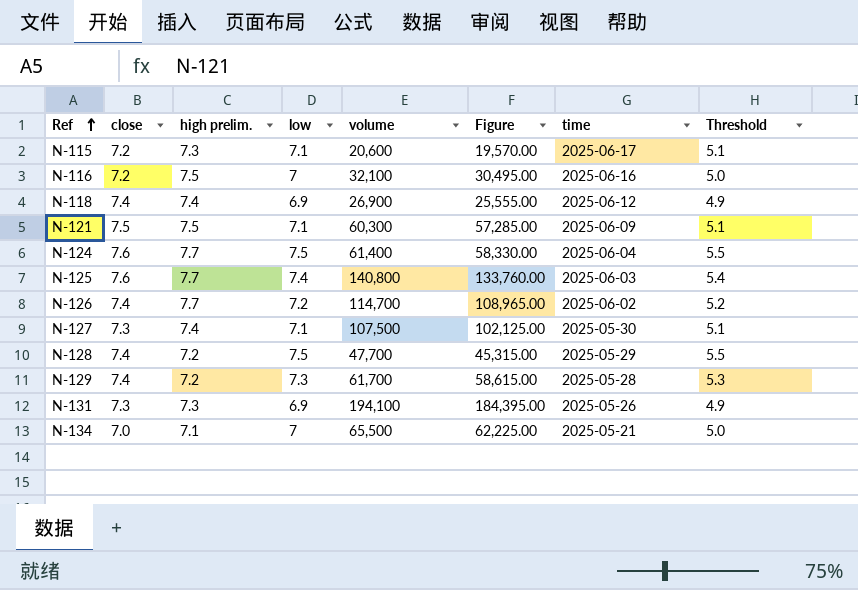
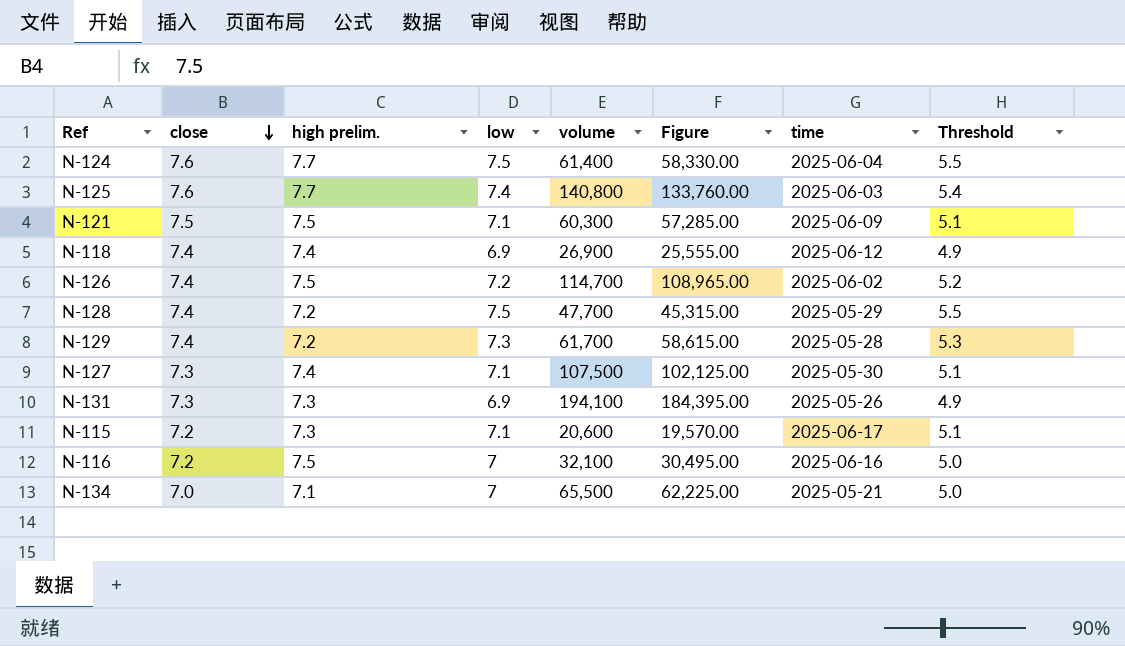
row order: Ref ascending -> close descending
N-126 | high prelim.: 7.7 -> 7.5

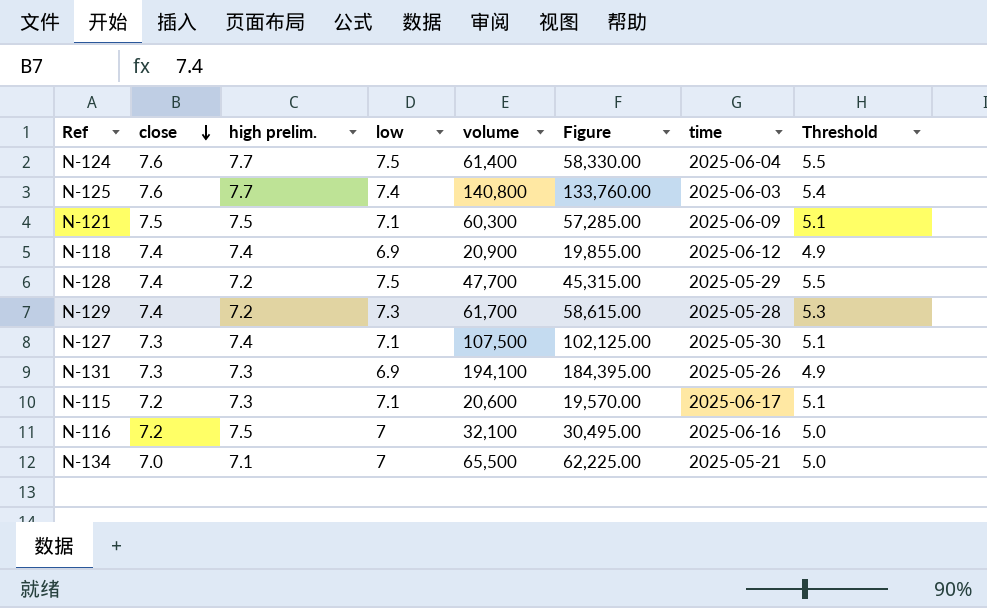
row N-126: 7.4 | 7.5 | 7.2 | 114,700 | 108,965.00 | 2025-06-02 | 5.2 -> none
N-118 | volume: 26,900 -> 20,900
N-118 | Figure: 25,555.00 -> 19,855.00

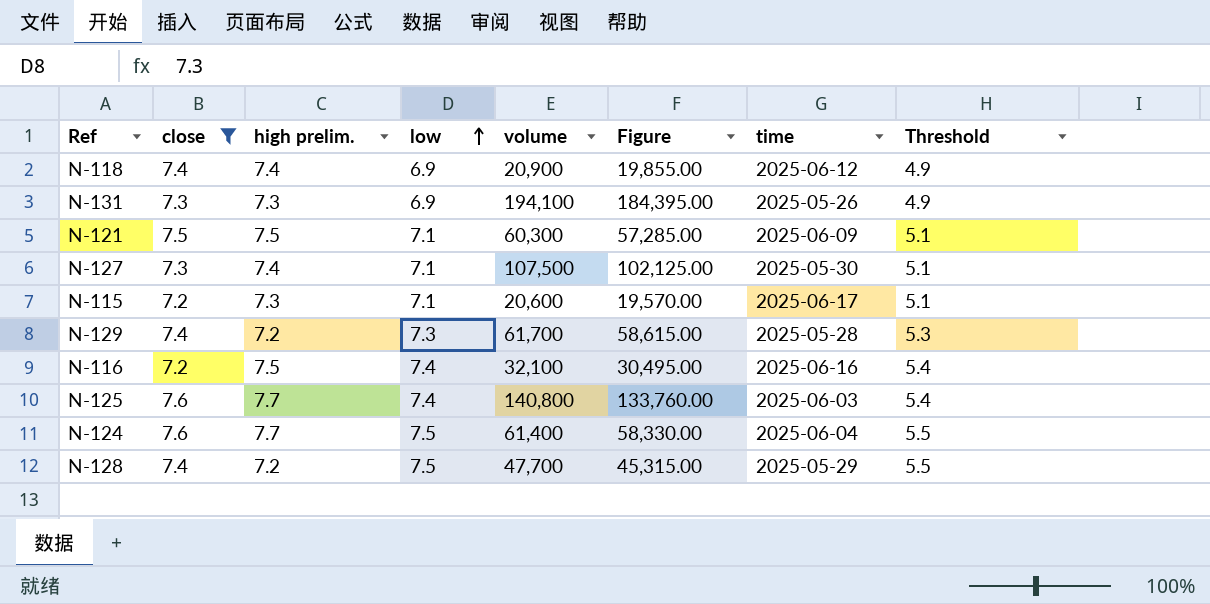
filter: none -> close != 7.0
row order: close descending -> low ascending
N-116 | low: 7 -> 7.4
N-116 | Threshold: 5.0 -> 5.4

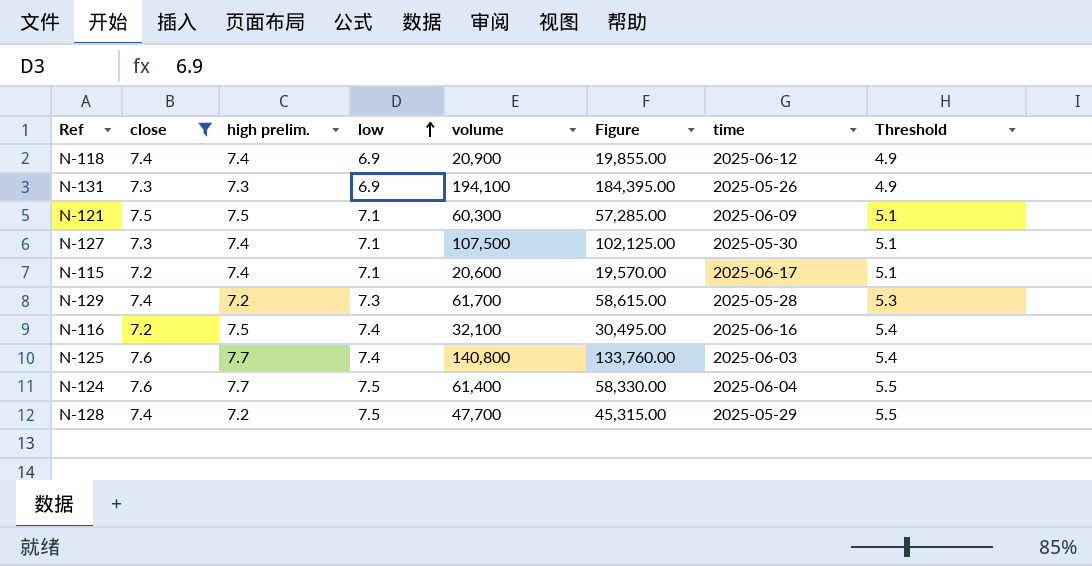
N-115 | high prelim.: 7.3 -> 7.4

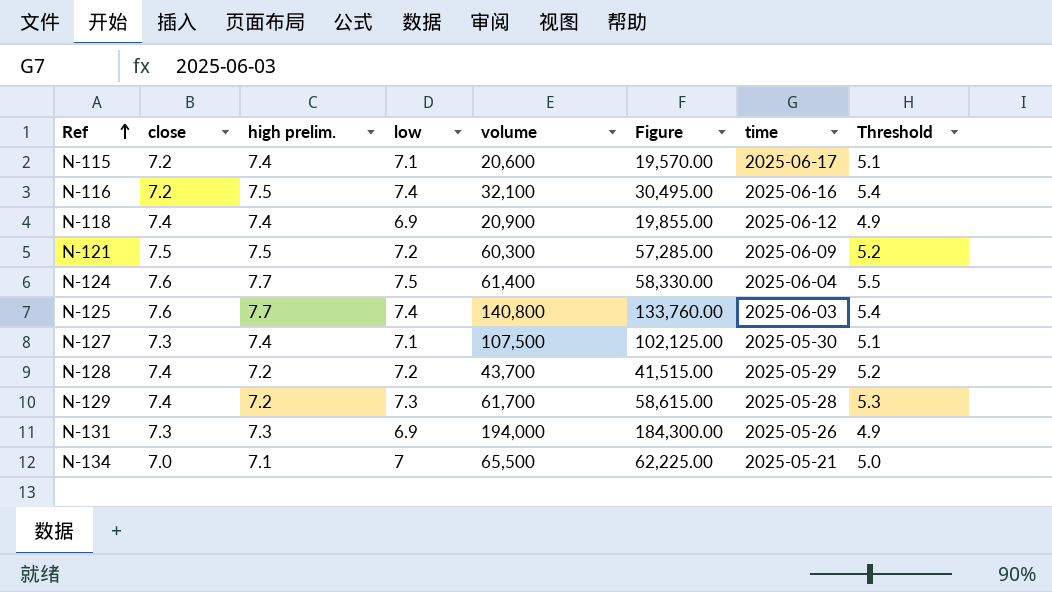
filter: close != 7.0 -> none
row order: low ascending -> Ref ascending
N-121 | low: 7.1 -> 7.2
N-121 | Threshold: 5.1 -> 5.2
N-128 | low: 7.5 -> 7.2
N-128 | volume: 47,700 -> 43,700
N-128 | Figure: 45,315.00 -> 41,515.00
N-128 | Threshold: 5.5 -> 5.2
N-131 | volume: 194,100 -> 194,000
N-131 | Figure: 184,395.00 -> 184,300.00

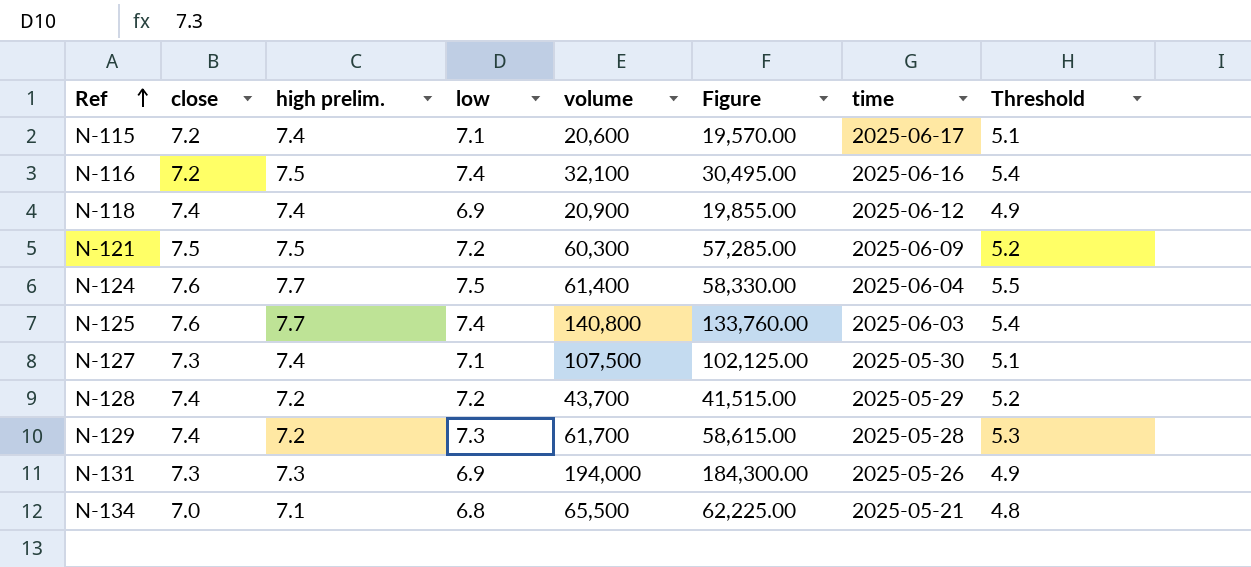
N-134 | low: 7 -> 6.8
N-134 | Threshold: 5.0 -> 4.8

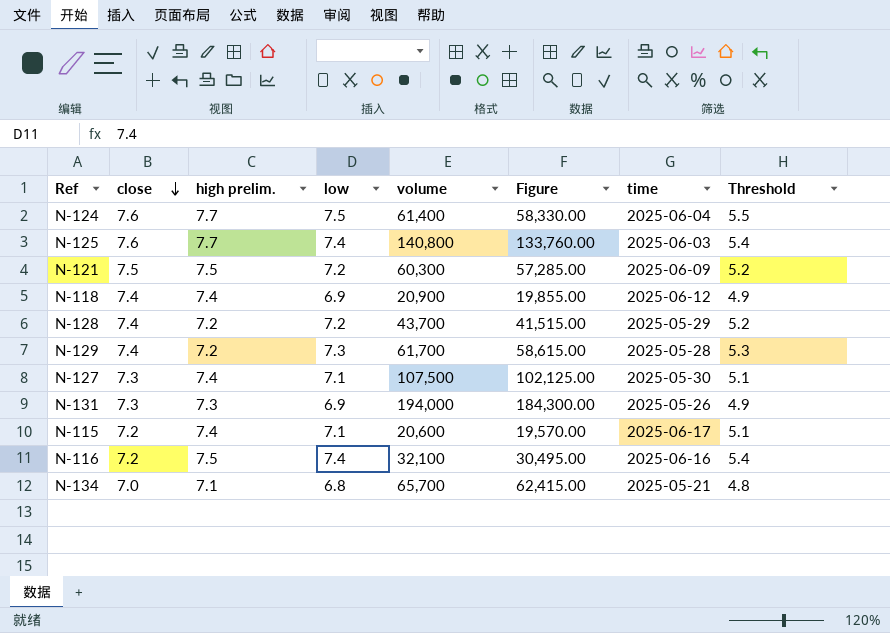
row order: Ref ascending -> close descending
N-134 | volume: 65,500 -> 65,700
N-134 | Figure: 62,225.00 -> 62,415.00

